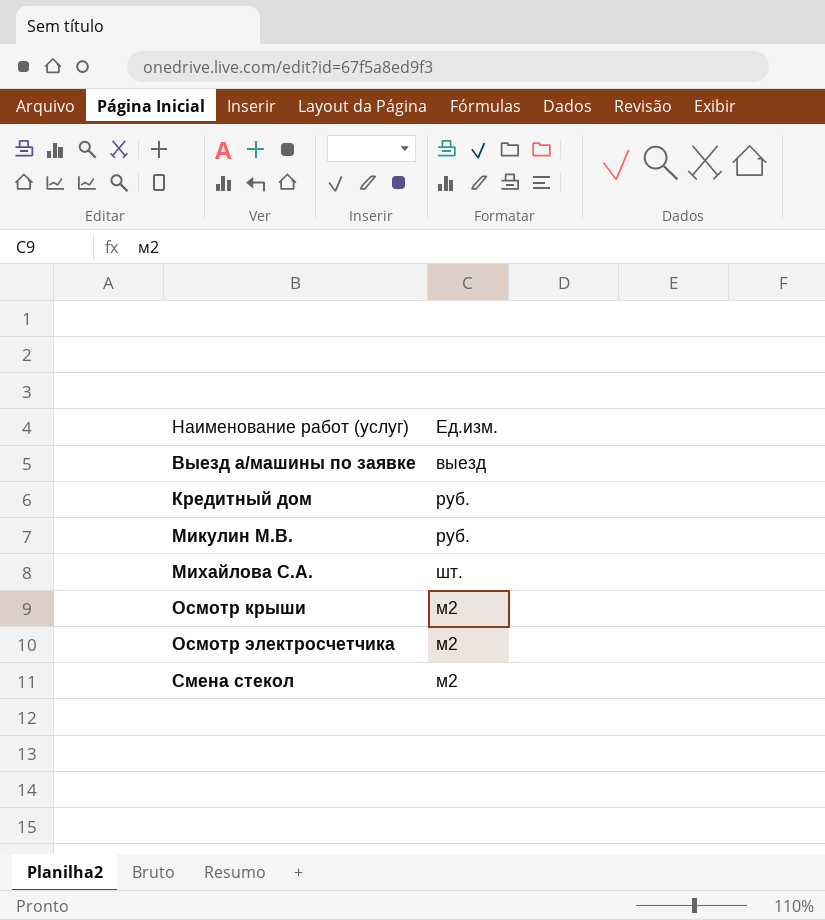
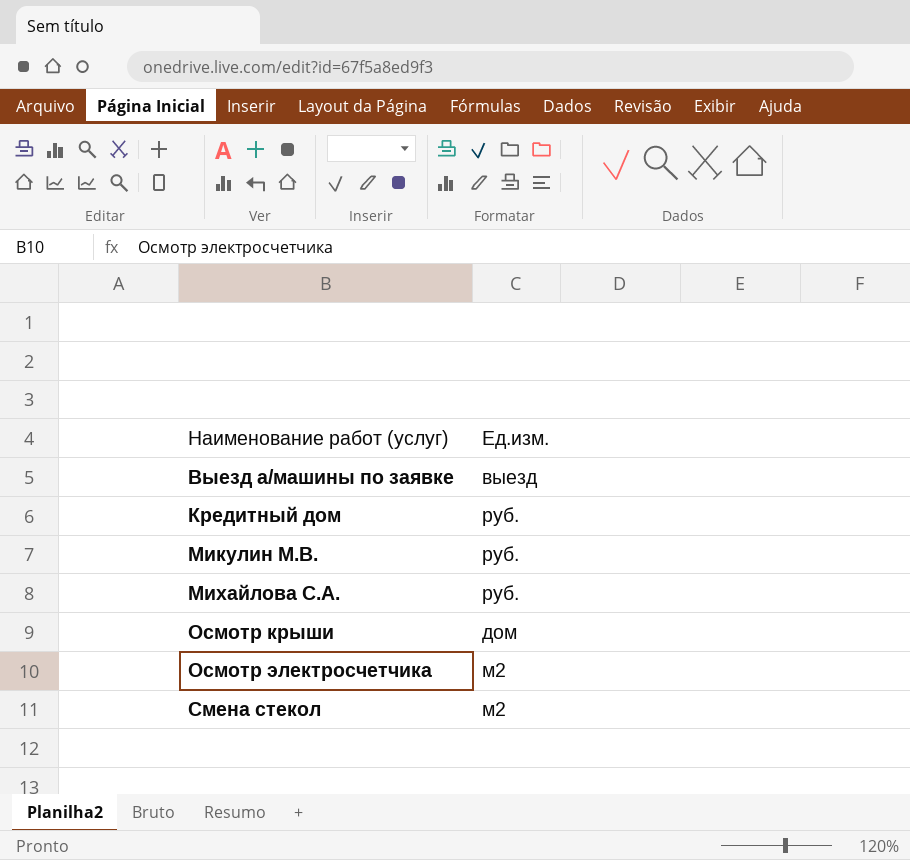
Михайлова С.А. | Ед.изм.: шт. -> руб.
Осмотр крыши | Ед.изм.: м2 -> дом

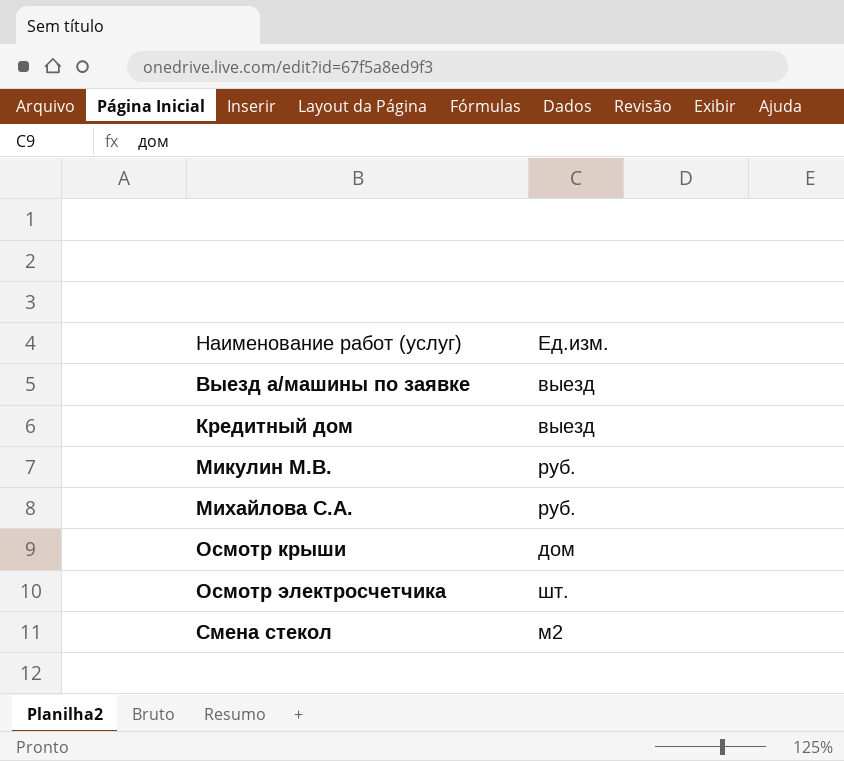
Кредитный дом | Ед.изм.: руб. -> выезд
Осмотр электросчетчика | Ед.изм.: м2 -> шт.

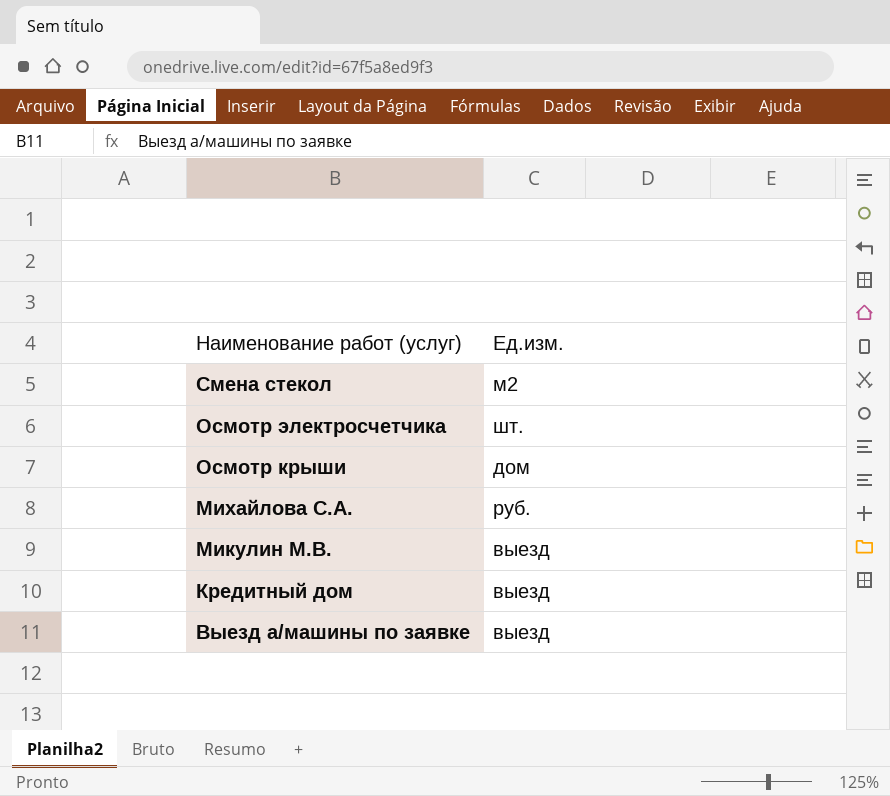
row order: Наименование работ (услуг) ascending -> Наименование работ (услуг) descending
Микулин М.В. | Ед.изм.: руб. -> выезд

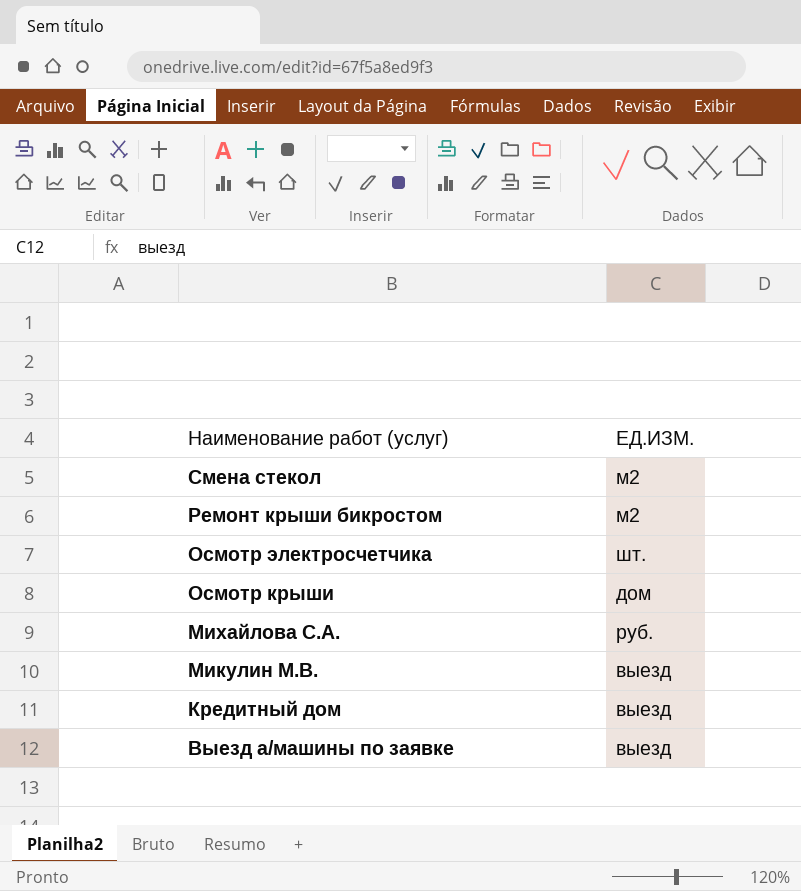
column name: Ед.изм. -> ЕД.ИЗМ.
row Ремонт крыши бикростом: none -> м2

